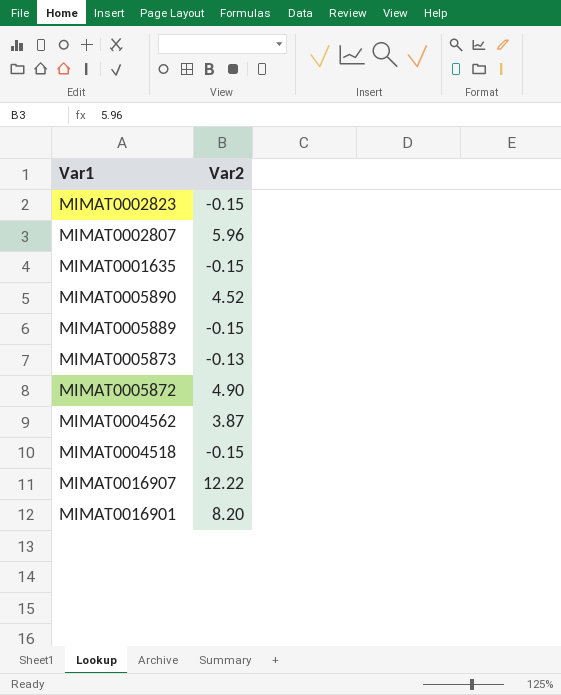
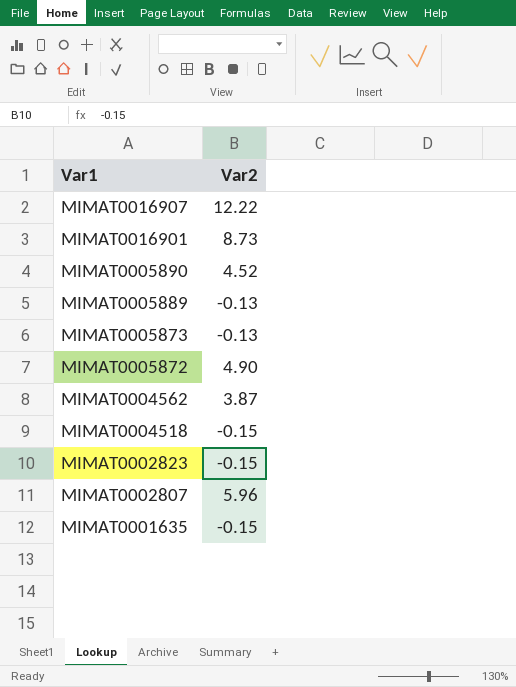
row order: none -> Var1 descending
MIMAT0016901 | Var2: 8.20 -> 8.73
MIMAT0005889 | Var2: -0.15 -> -0.13

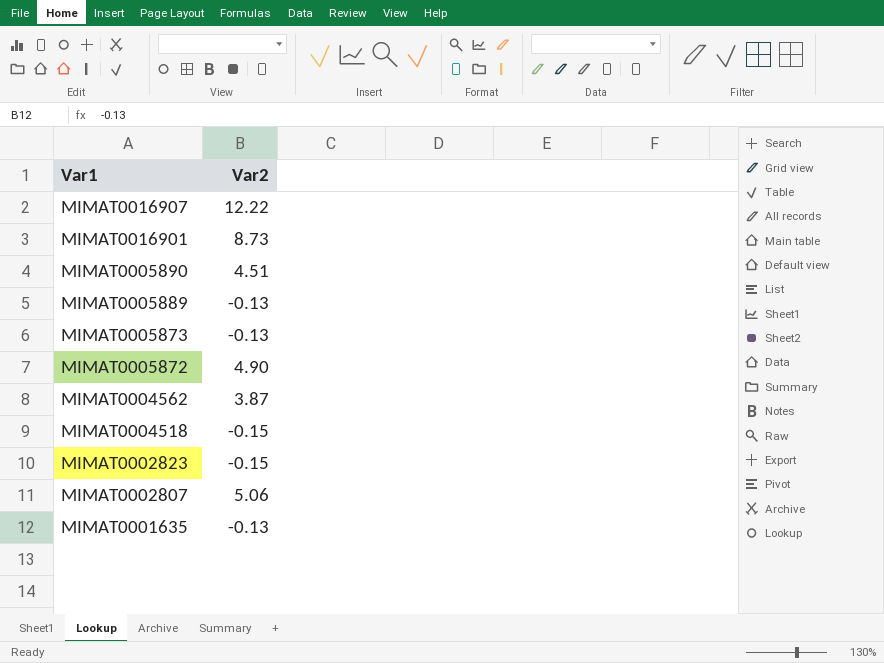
MIMAT0005890 | Var2: 4.52 -> 4.51
MIMAT0002807 | Var2: 5.96 -> 5.06
MIMAT0001635 | Var2: -0.15 -> -0.13

